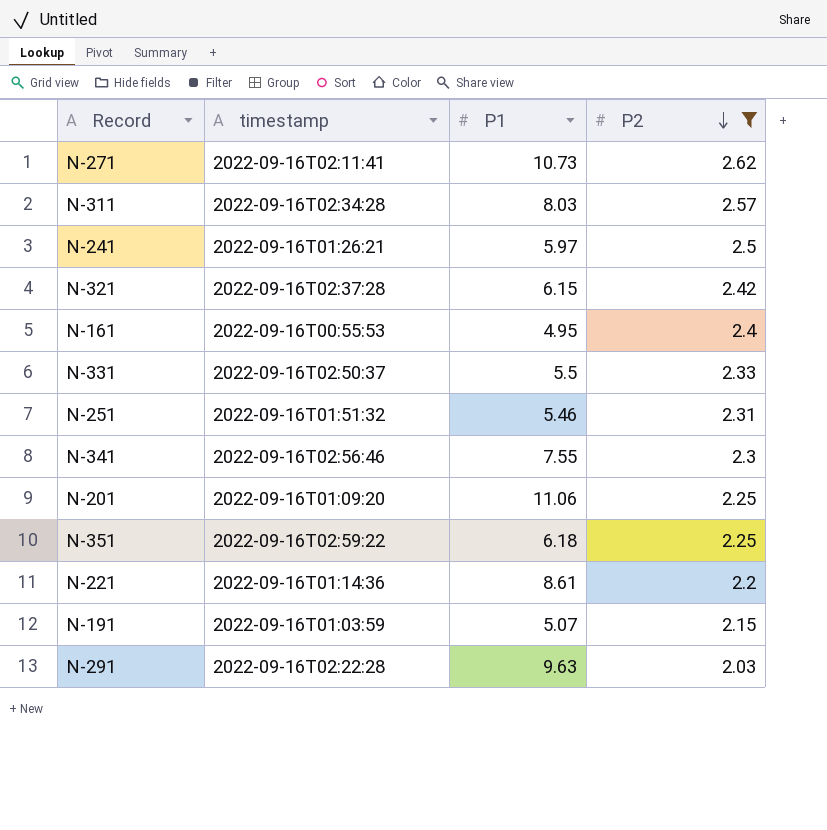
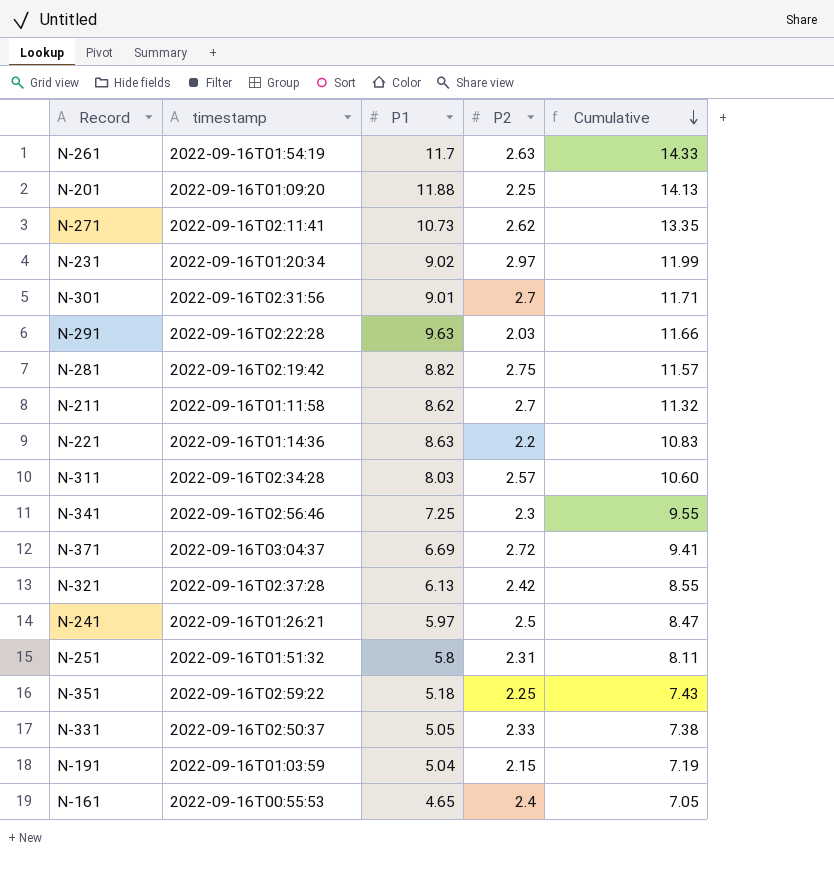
filter: P2 <= 2.62 -> none
row order: P2 descending -> Cumulative descending
column Cumulative | formula: none -> [P1] + [P2]
N-201 | P1: 11.06 -> 11.88
N-221 | P1: 8.61 -> 8.63
N-341 | P1: 7.55 -> 7.25
N-321 | P1: 6.15 -> 6.13
N-251 | P1: 5.46 -> 5.8
N-351 | P1: 6.18 -> 5.18
N-331 | P1: 5.5 -> 5.05
N-191 | P1: 5.07 -> 5.04
N-161 | P1: 4.95 -> 4.65

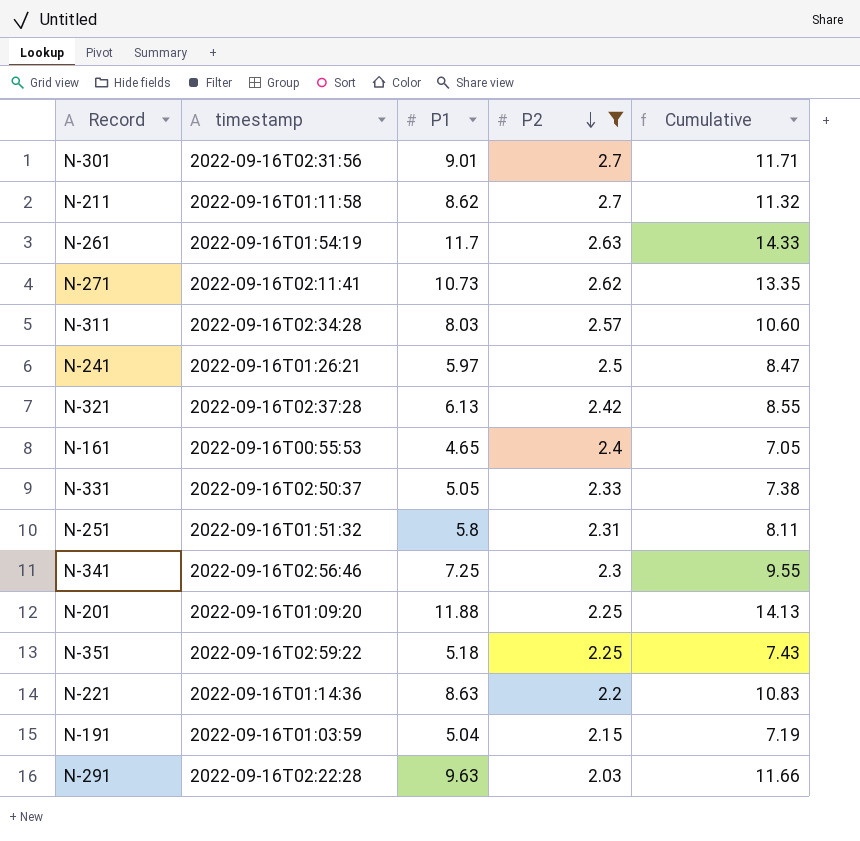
filter: none -> P2 <= 2.7
row order: Cumulative descending -> P2 descending

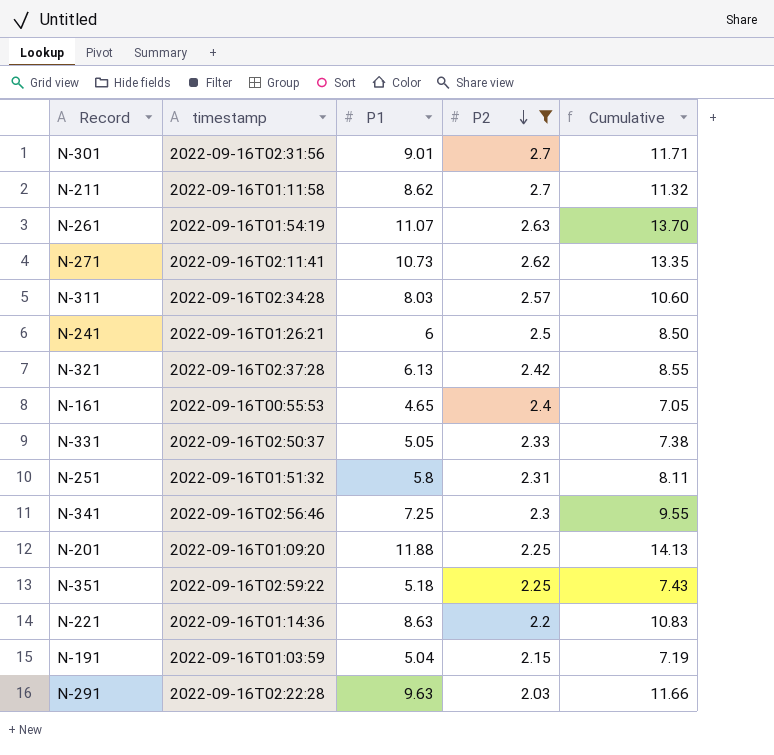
N-261 | P1: 11.7 -> 11.07
N-261 | Cumulative: 14.33 -> 13.70
N-241 | P1: 5.97 -> 6
N-241 | Cumulative: 8.47 -> 8.50

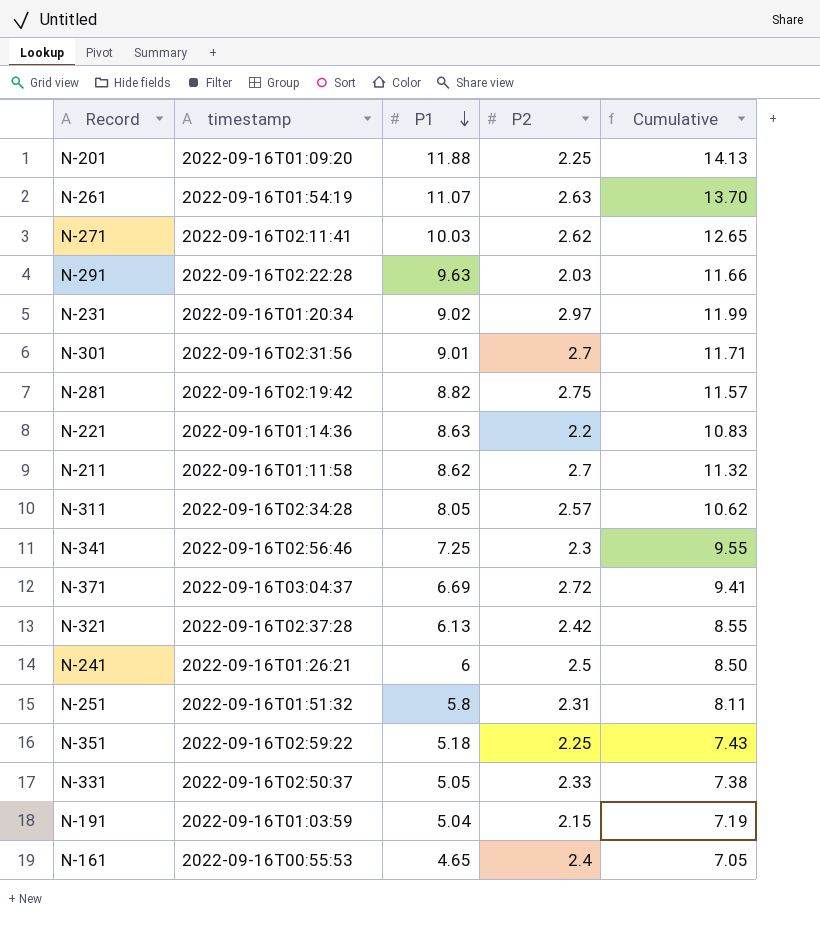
filter: P2 <= 2.7 -> none
row order: P2 descending -> P1 descending
N-271 | P1: 10.73 -> 10.03
N-271 | Cumulative: 13.35 -> 12.65
N-311 | P1: 8.03 -> 8.05
N-311 | Cumulative: 10.60 -> 10.62

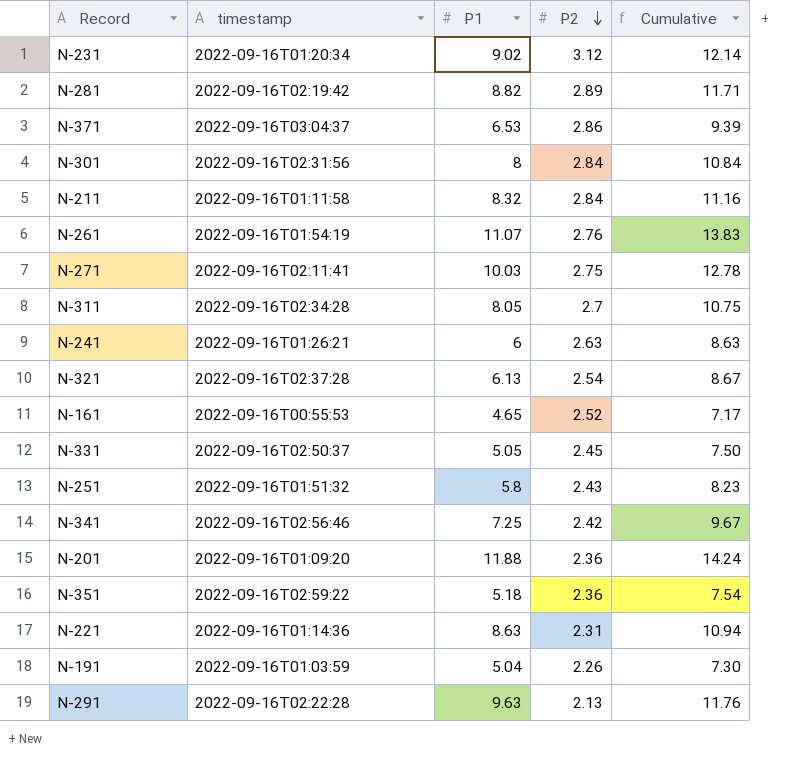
row order: P1 descending -> P2 descending
N-231 | P2: 2.97 -> 3.12
N-231 | Cumulative: 11.99 -> 12.14
N-281 | P2: 2.75 -> 2.89
N-281 | Cumulative: 11.57 -> 11.71
N-371 | P1: 6.69 -> 6.53
N-371 | P2: 2.72 -> 2.86
N-371 | Cumulative: 9.41 -> 9.39
N-301 | P1: 9.01 -> 8
N-301 | P2: 2.7 -> 2.84
N-301 | Cumulative: 11.71 -> 10.84
N-211 | P1: 8.62 -> 8.32
N-211 | P2: 2.7 -> 2.84
N-211 | Cumulative: 11.32 -> 11.16
N-261 | P2: 2.63 -> 2.76
N-261 | Cumulative: 13.70 -> 13.83
N-271 | P2: 2.62 -> 2.75
N-271 | Cumulative: 12.65 -> 12.78
N-311 | P2: 2.57 -> 2.7
N-311 | Cumulative: 10.62 -> 10.75
N-241 | P2: 2.5 -> 2.63
N-241 | Cumulative: 8.50 -> 8.63
N-321 | P2: 2.42 -> 2.54
N-321 | Cumulative: 8.55 -> 8.67
N-161 | P2: 2.4 -> 2.52
N-161 | Cumulative: 7.05 -> 7.17
N-331 | P2: 2.33 -> 2.45
N-331 | Cumulative: 7.38 -> 7.50
N-251 | P2: 2.31 -> 2.43
N-251 | Cumulative: 8.11 -> 8.23
N-341 | P2: 2.3 -> 2.42
N-341 | Cumulative: 9.55 -> 9.67
N-201 | P2: 2.25 -> 2.36
N-201 | Cumulative: 14.13 -> 14.24
N-351 | P2: 2.25 -> 2.36
N-351 | Cumulative: 7.43 -> 7.54
N-221 | P2: 2.2 -> 2.31
N-221 | Cumulative: 10.83 -> 10.94
N-191 | P2: 2.15 -> 2.26
N-191 | Cumulative: 7.19 -> 7.30
N-291 | P2: 2.03 -> 2.13
N-291 | Cumulative: 11.66 -> 11.76

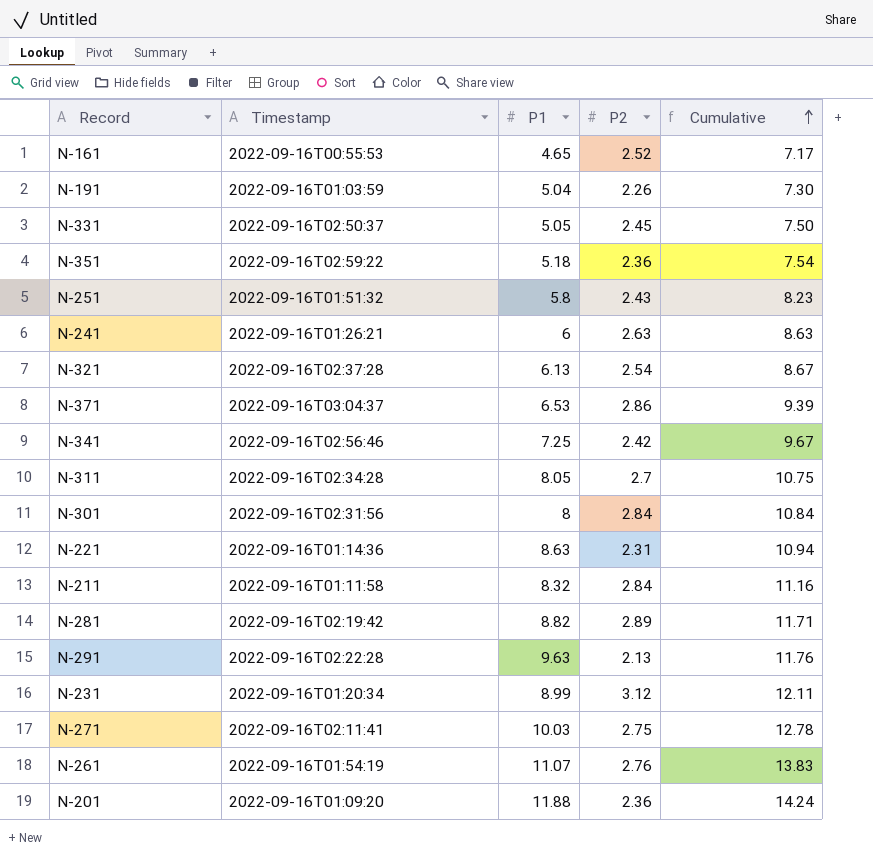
row order: P2 descending -> Cumulative ascending
column name: timestamp -> Timestamp
N-231 | P1: 9.02 -> 8.99
N-231 | Cumulative: 12.14 -> 12.11

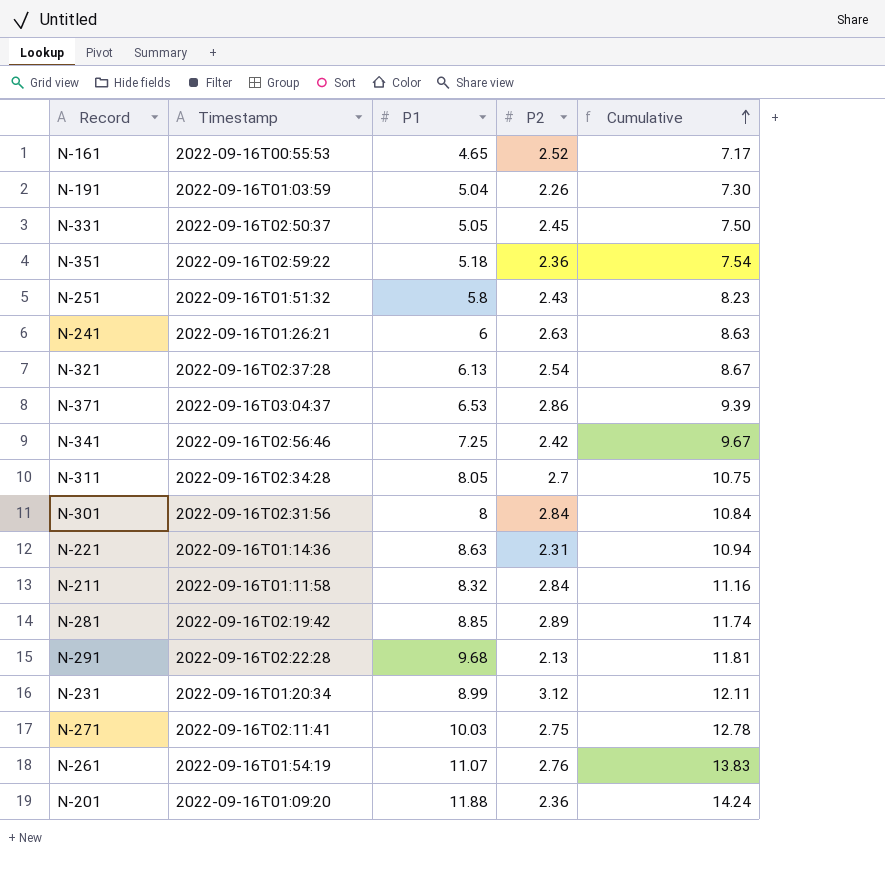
N-281 | P1: 8.82 -> 8.85
N-281 | Cumulative: 11.71 -> 11.74
N-291 | P1: 9.63 -> 9.68
N-291 | Cumulative: 11.76 -> 11.81

